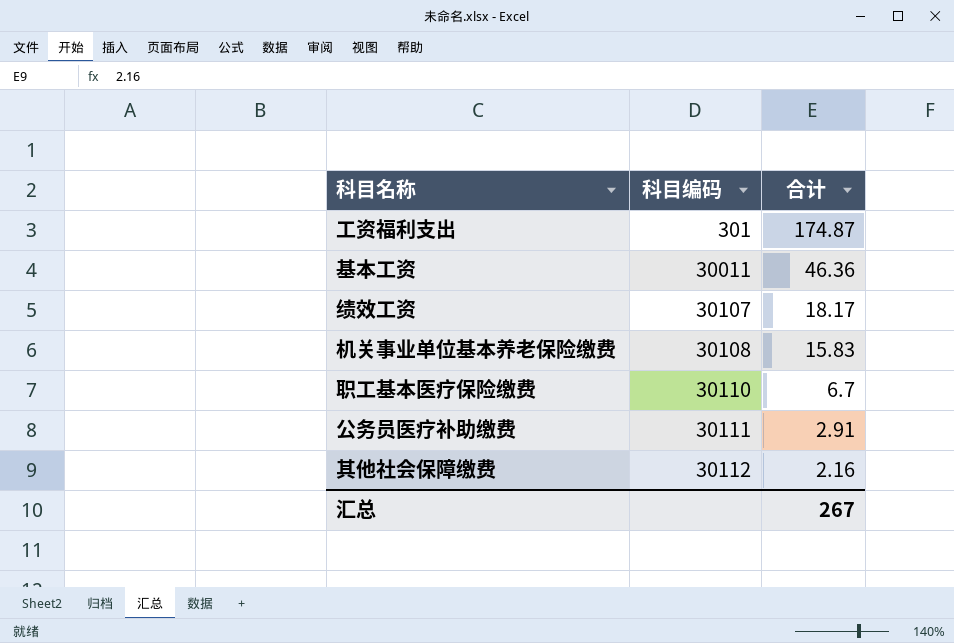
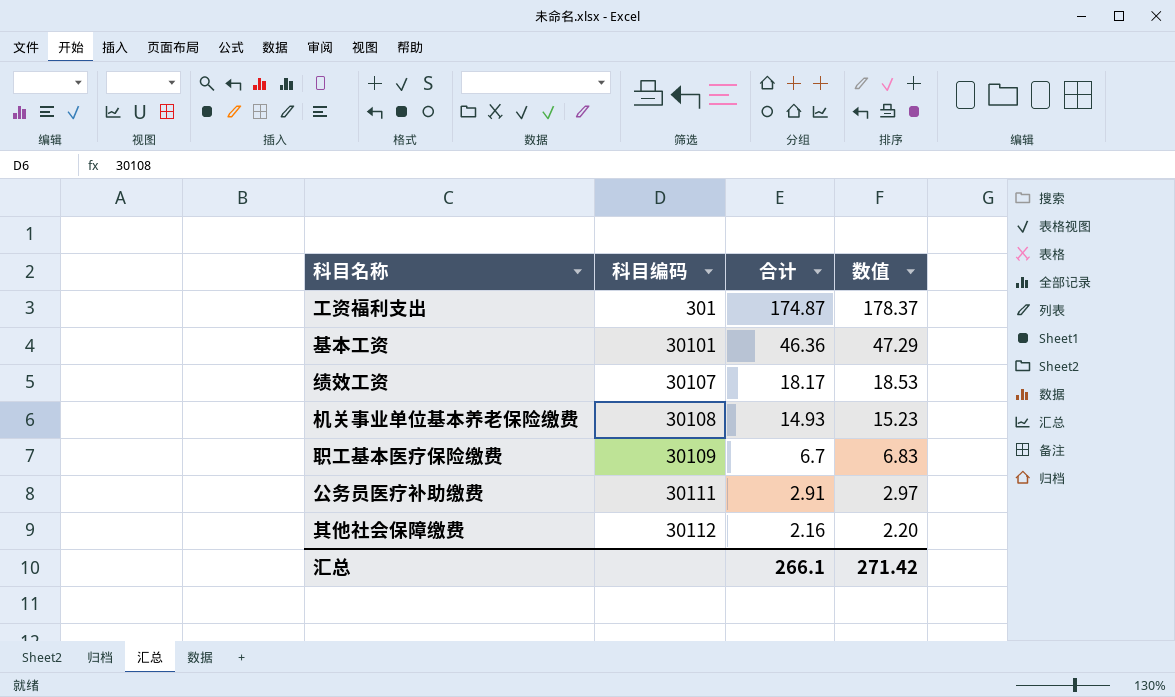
column 数值 | formula: none -> [合计] * 1.02
基本工资 | 科目编码: 30011 -> 30101
机关事业单位基本养老保险缴费 | 合计: 15.83 -> 14.93
职工基本医疗保险缴费 | 科目编码: 30110 -> 30109
汇总 | 合计: 267 -> 266.1

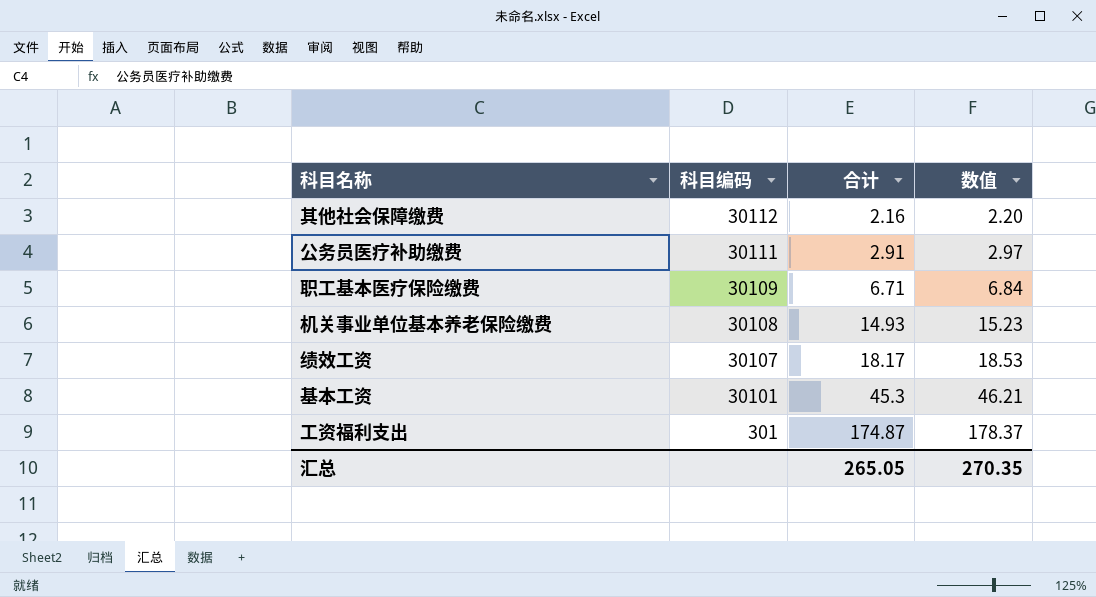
row order: 科目编码 ascending -> 科目编码 descending
职工基本医疗保险缴费 | 合计: 6.7 -> 6.71
职工基本医疗保险缴费 | 数值: 6.83 -> 6.84
基本工资 | 合计: 46.36 -> 45.3
基本工资 | 数值: 47.29 -> 46.21
汇总 | 合计: 266.1 -> 265.05
汇总 | 数值: 271.42 -> 270.35

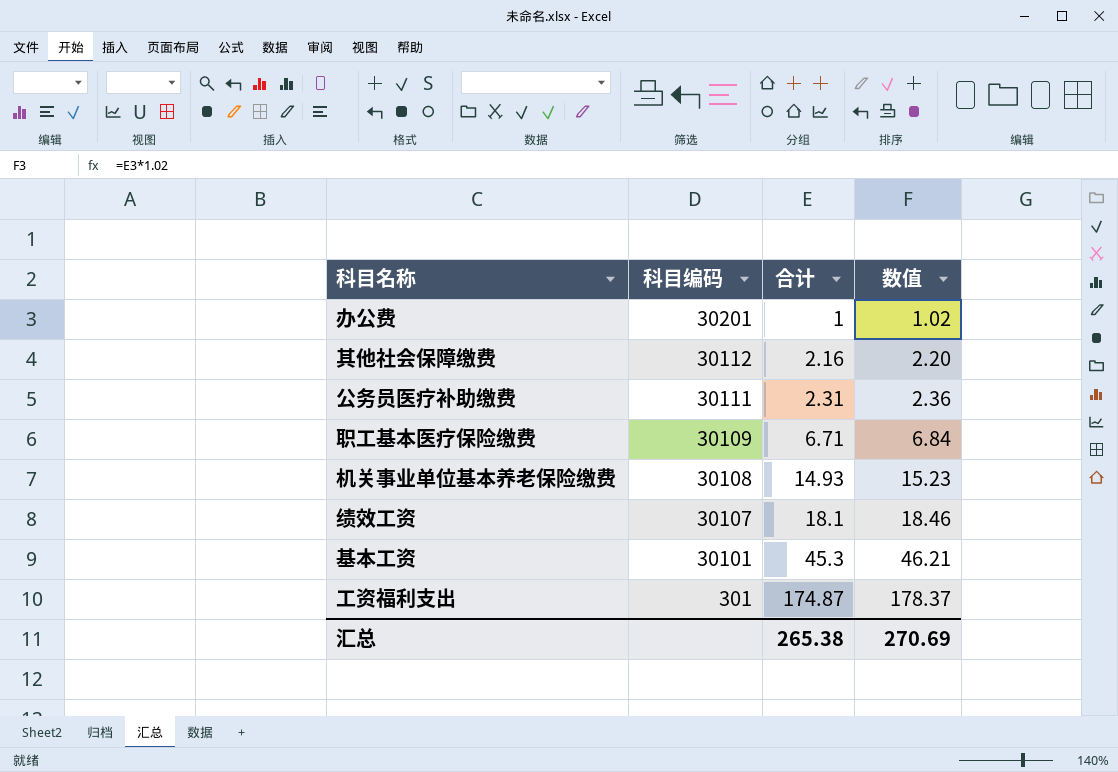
row 办公费: none -> 30201 | 1 | 1.02
公务员医疗补助缴费 | 合计: 2.91 -> 2.31
公务员医疗补助缴费 | 数值: 2.97 -> 2.36
绩效工资 | 合计: 18.17 -> 18.1
绩效工资 | 数值: 18.53 -> 18.46
汇总 | 合计: 265.05 -> 265.38
汇总 | 数值: 270.35 -> 270.69

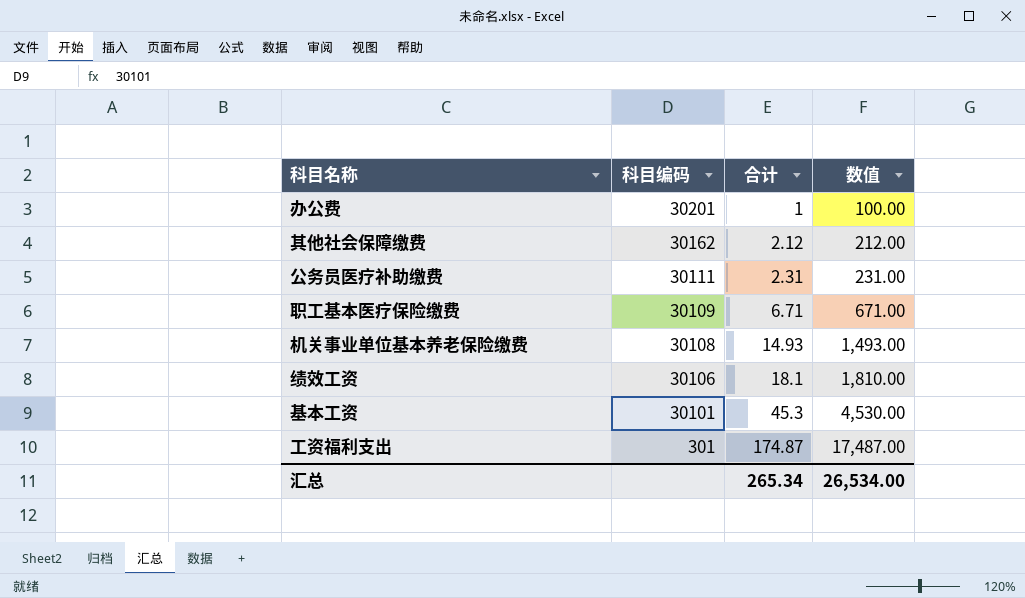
column 数值 | formula: [合计] * 1.02 -> [合计] * 100
其他社会保障缴费 | 科目编码: 30112 -> 30162
其他社会保障缴费 | 合计: 2.16 -> 2.12
绩效工资 | 科目编码: 30107 -> 30106
汇总 | 合计: 265.38 -> 265.34
汇总 | 数值: 270.69 -> 26,534.00

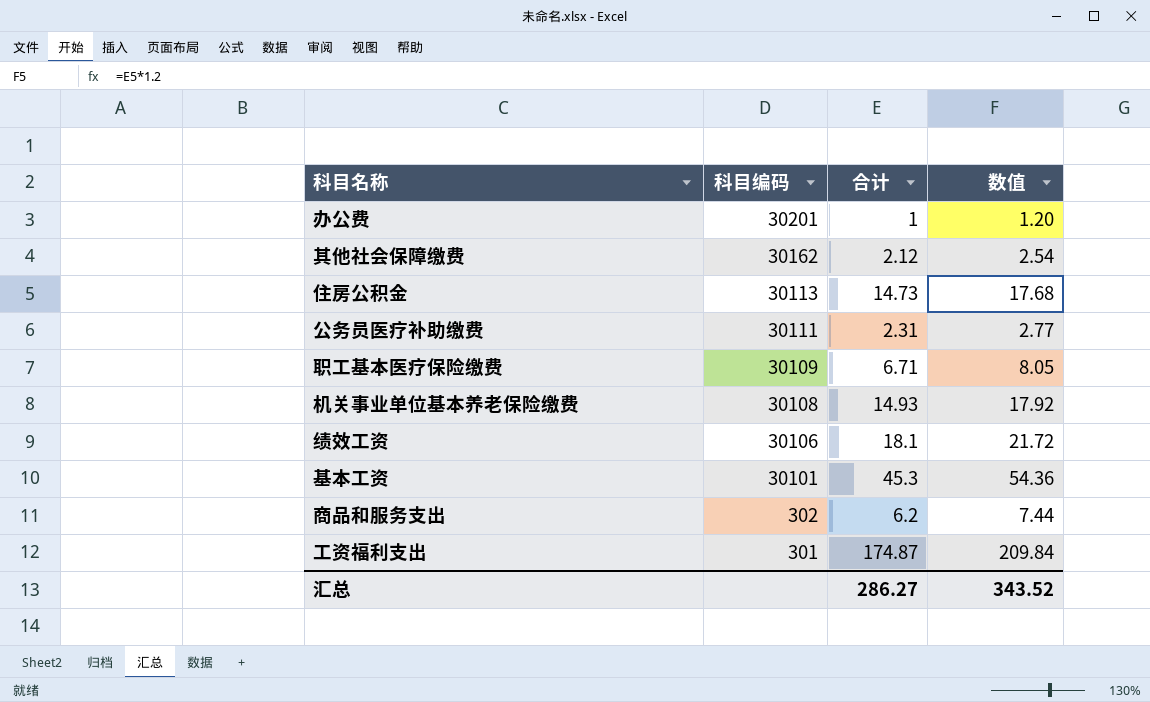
column 数值 | formula: [合计] * 100 -> [合计] * 1.2
row 住房公积金: none -> 30113 | 14.73 | 17.68
row 商品和服务支出: none -> 302 | 6.2 | 7.44
汇总 | 合计: 265.34 -> 286.27
汇总 | 数值: 26,534.00 -> 343.52

